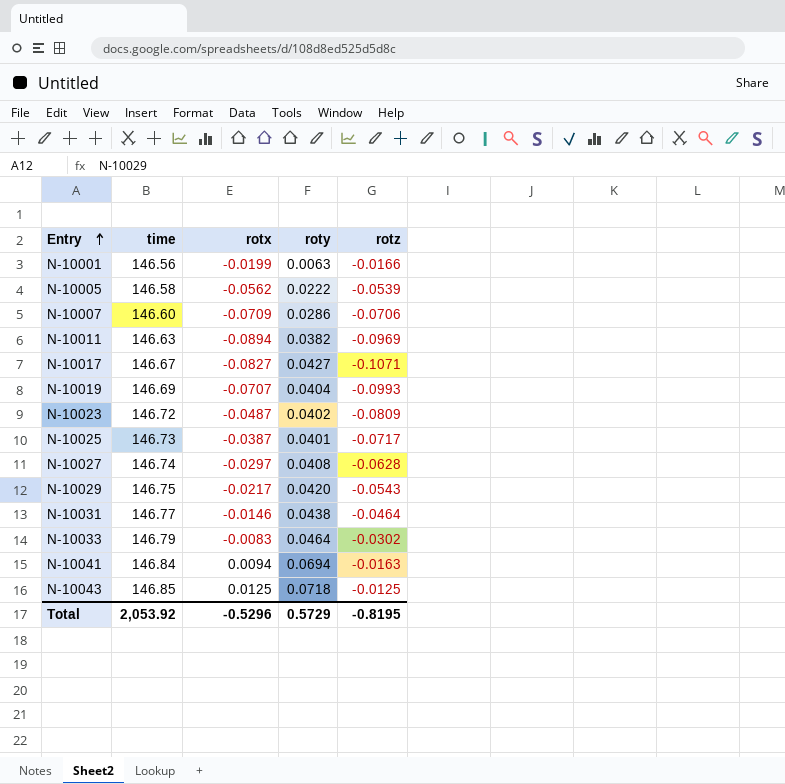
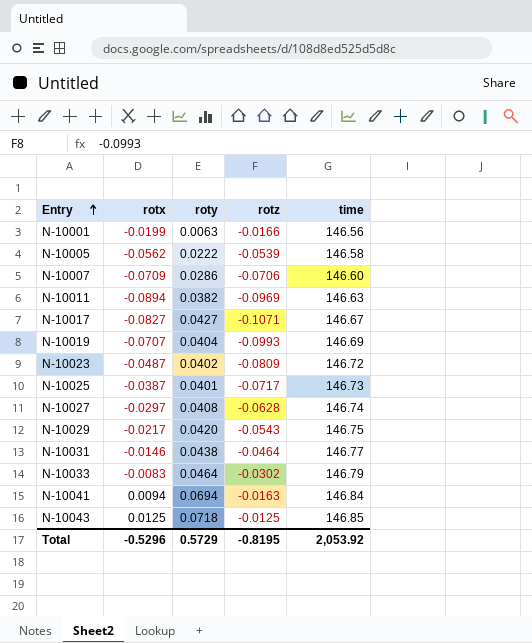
column time | position: 2 -> 5

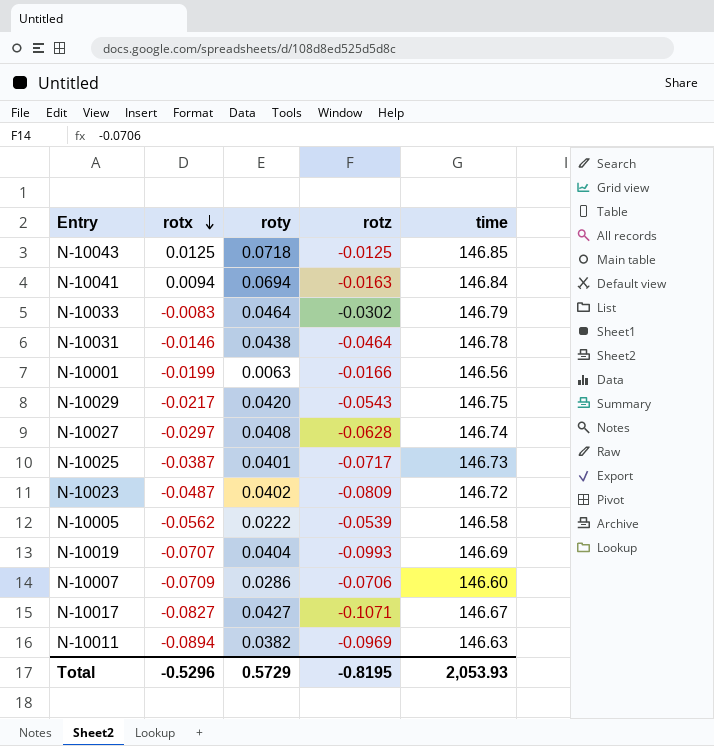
row order: Entry ascending -> rotx descending
N-10031 | time: 146.77 -> 146.78
Total | time: 2,053.92 -> 2,053.93

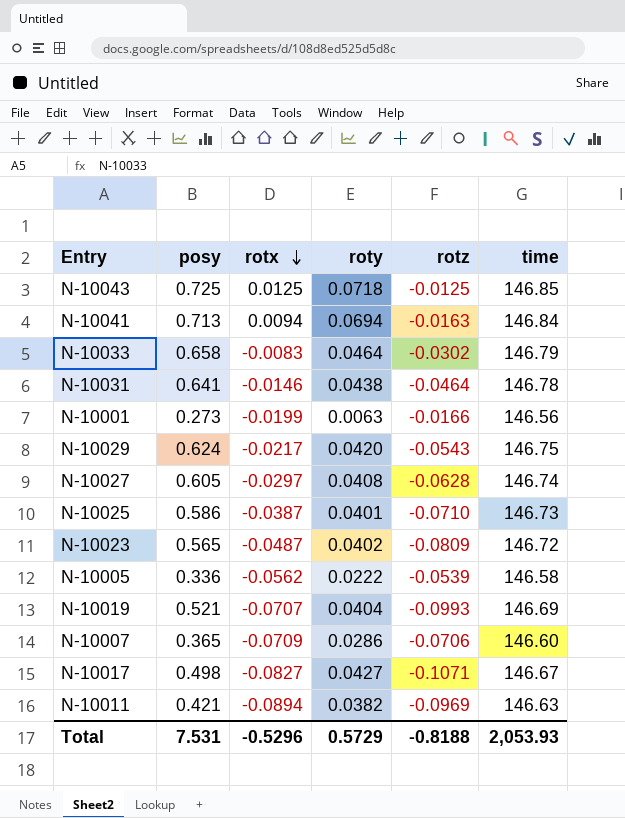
column posy | position: none -> 2
N-10025 | rotz: -0.0717 -> -0.0710
Total | rotz: -0.8195 -> -0.8188

